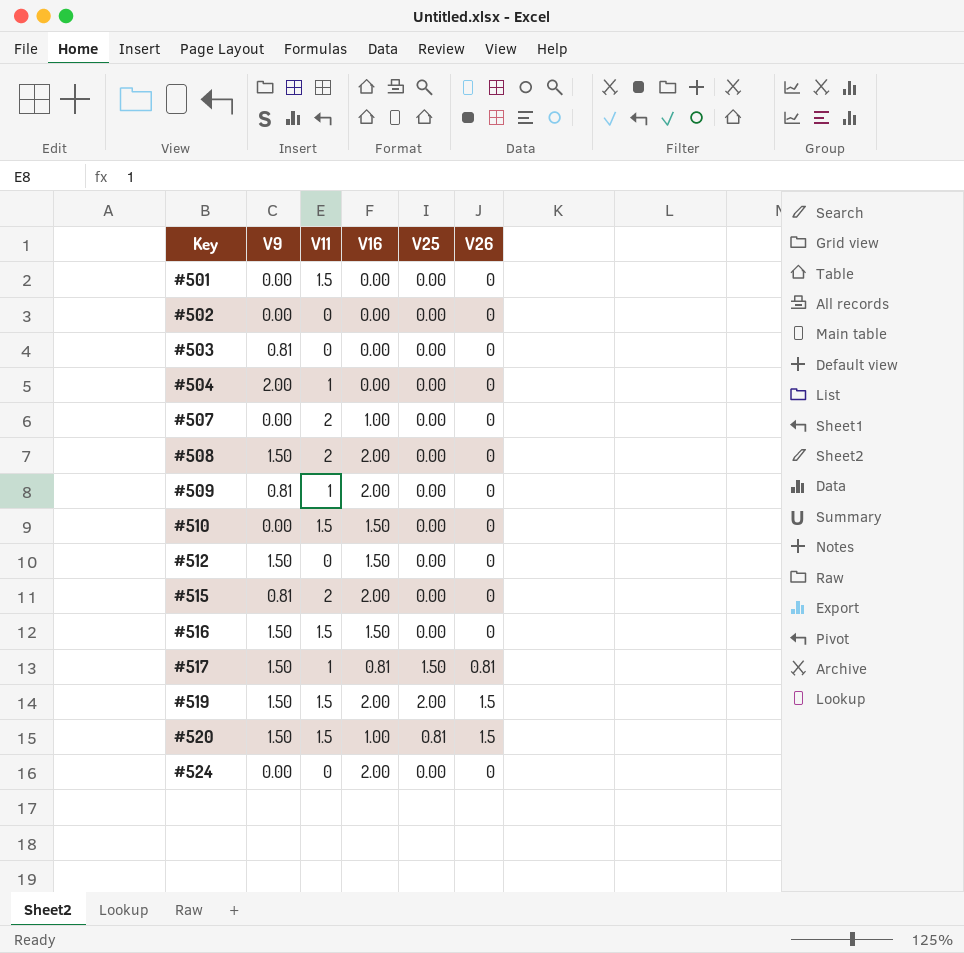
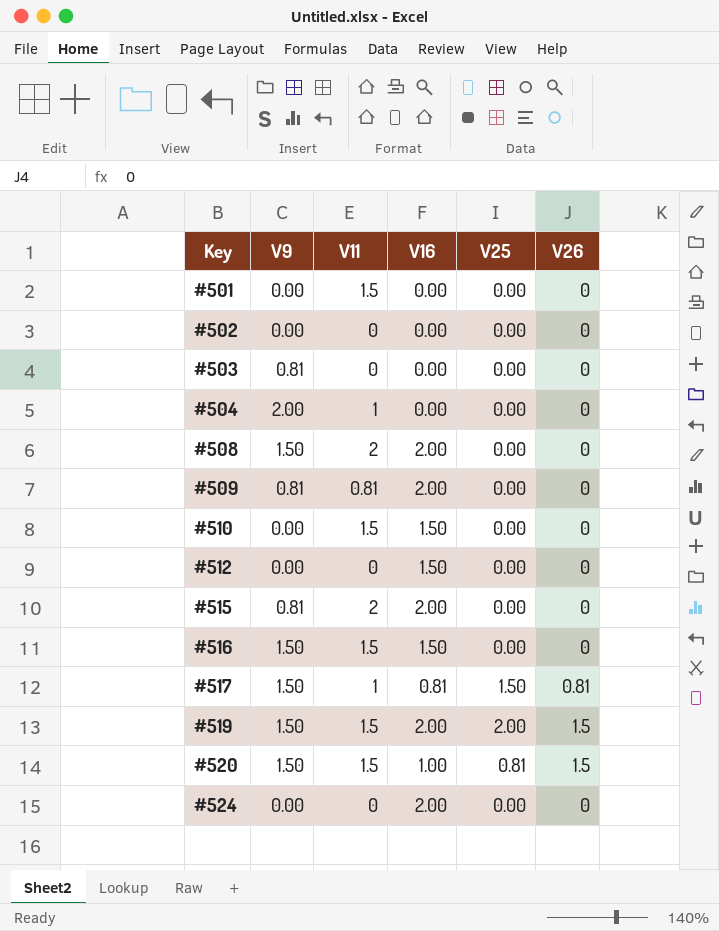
row #507: 0.00 | 2 | 1.00 | 0.00 | 0 -> none
#509 | V11: 1 -> 0.81
#512 | V9: 1.50 -> 0.00

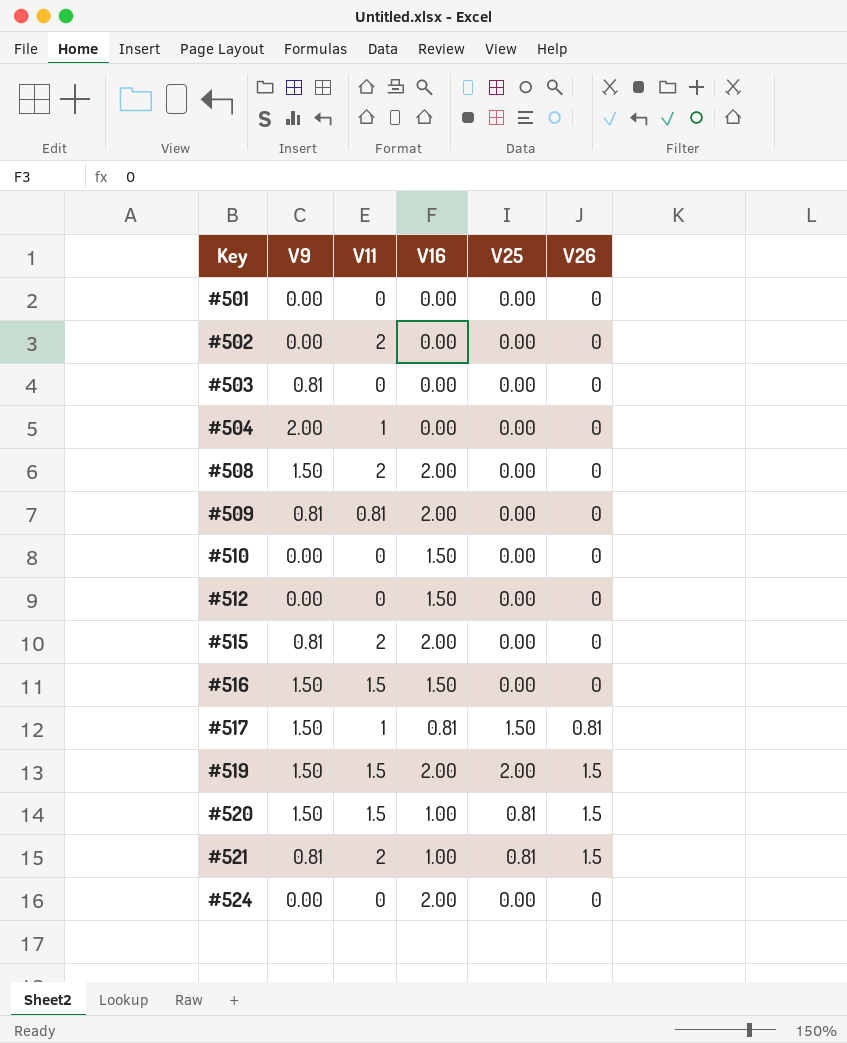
#501 | V11: 1.5 -> 0
#502 | V11: 0 -> 2
#510 | V11: 1.5 -> 0
row #521: none -> 0.81 | 2 | 1.00 | 0.81 | 1.5

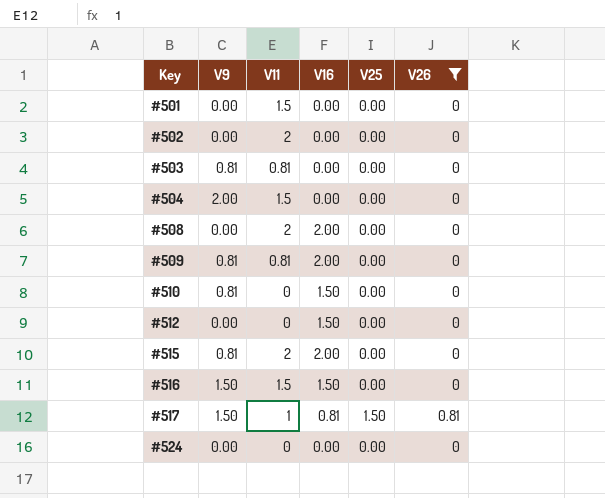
filter: none -> V26 != 1.5
#501 | V11: 0 -> 1.5
#503 | V11: 0 -> 0.81
#504 | V11: 1 -> 1.5
#508 | V9: 1.50 -> 0.00
#510 | V9: 0.00 -> 0.81
#524 | V16: 2.00 -> 0.00

